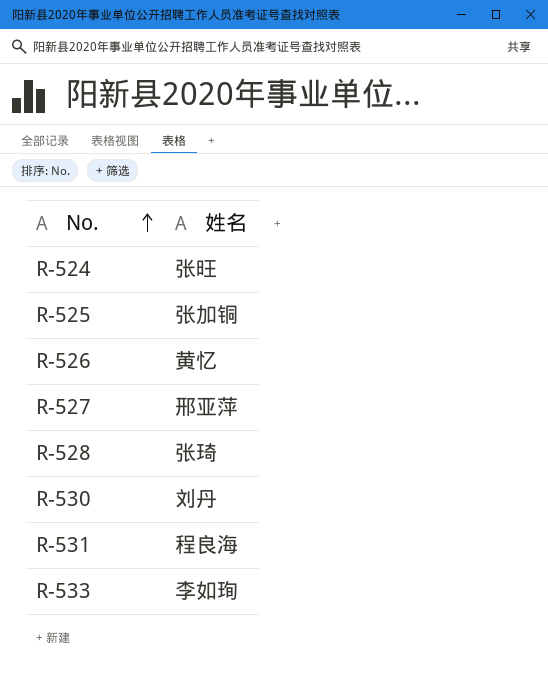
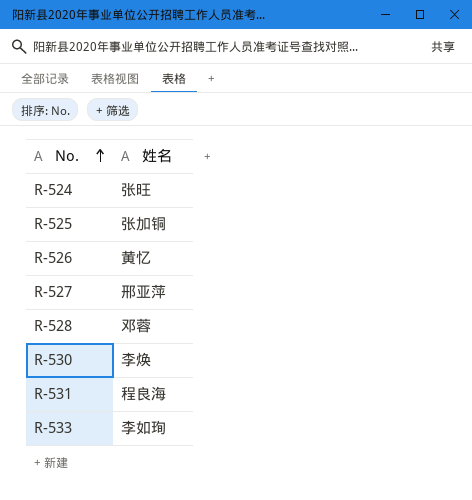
R-528 | 姓名: 张琦 -> 邓蓉
R-530 | 姓名: 刘丹 -> 李焕

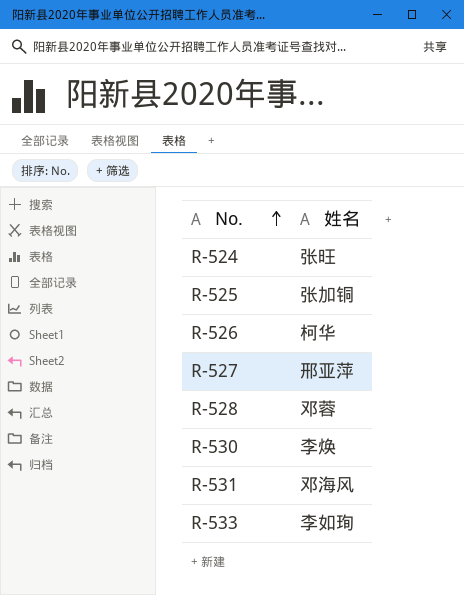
R-526 | 姓名: 黄忆 -> 柯华
R-531 | 姓名: 程良海 -> 邓海风

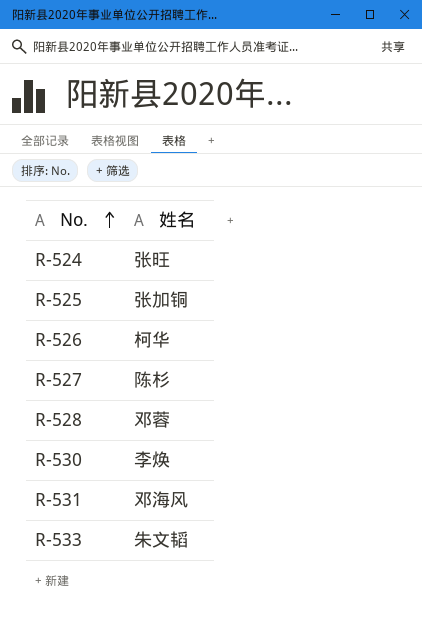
R-527 | 姓名: 邢亚萍 -> 陈杉
R-533 | 姓名: 李如珣 -> 朱文韬

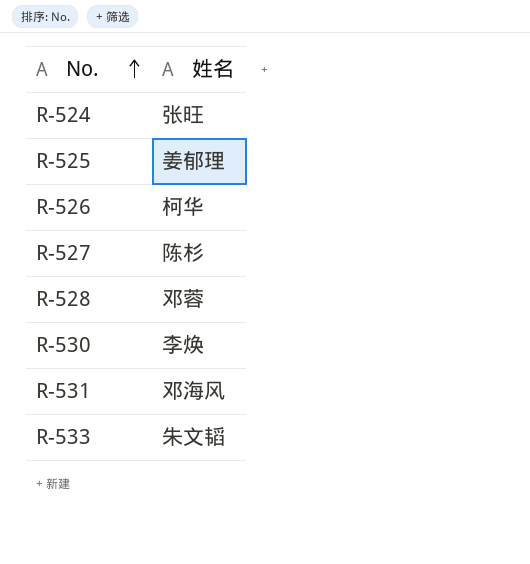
R-525 | 姓名: 张加铜 -> 姜郁理

